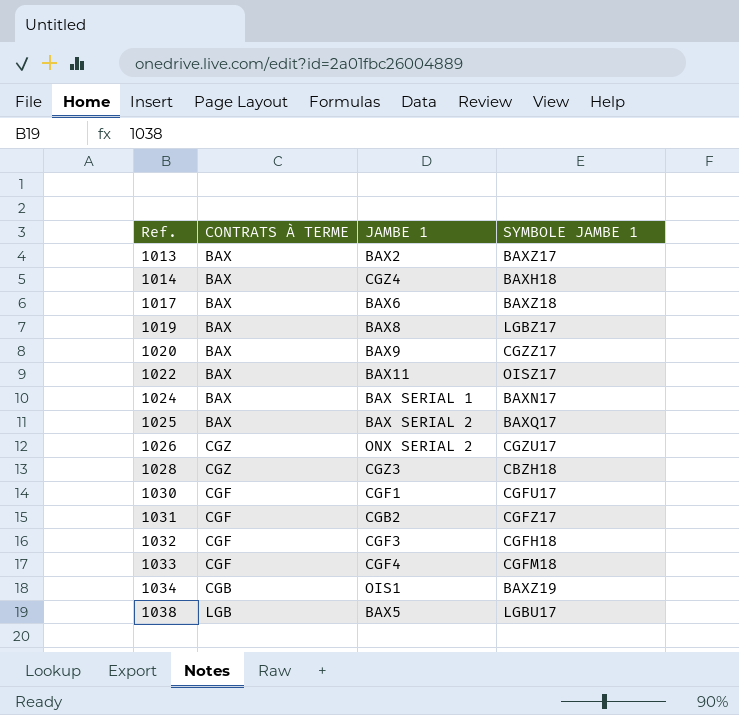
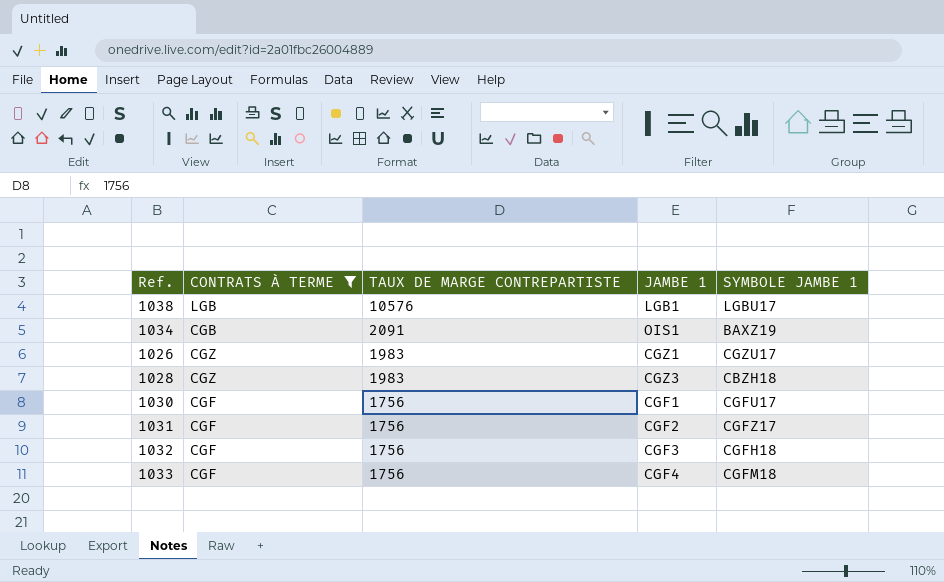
filter: none -> CONTRATS À TERME != BAX
row order: Ref. ascending -> TAUX DE MARGE CONTREPARTISTE descending
column TAUX DE MARGE CONTREPARTISTE | position: none -> 3
1038 | JAMBE 1: BAX5 -> LGB1
1026 | JAMBE 1: ONX SERIAL 2 -> CGZ1
1031 | JAMBE 1: CGB2 -> CGF2

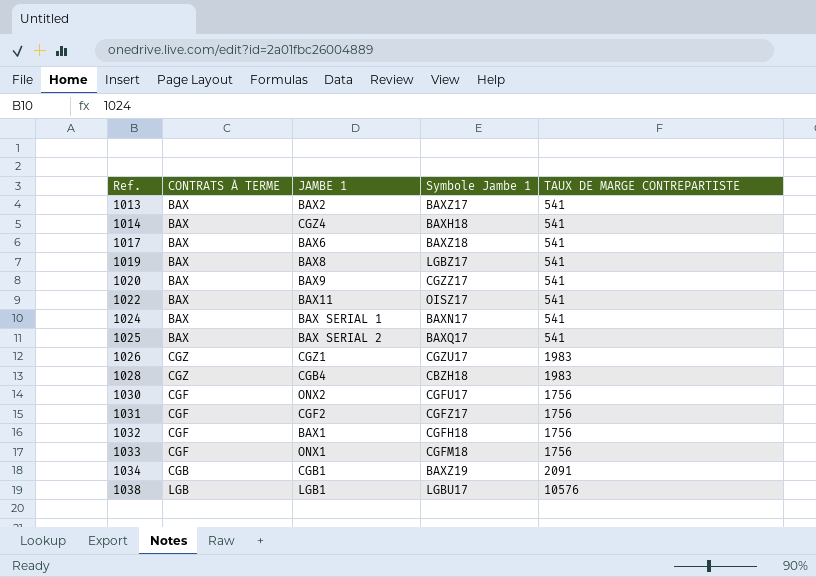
filter: CONTRATS À TERME != BAX -> none
row order: TAUX DE MARGE CONTREPARTISTE descending -> Ref. ascending
column name: SYMBOLE JAMBE 1 -> Symbole Jambe 1
column TAUX DE MARGE CONTREPARTISTE | position: 3 -> 5
1028 | JAMBE 1: CGZ3 -> CGB4
1030 | JAMBE 1: CGF1 -> ONX2
1032 | JAMBE 1: CGF3 -> BAX1
1033 | JAMBE 1: CGF4 -> ONX1
1034 | JAMBE 1: OIS1 -> CGB1

